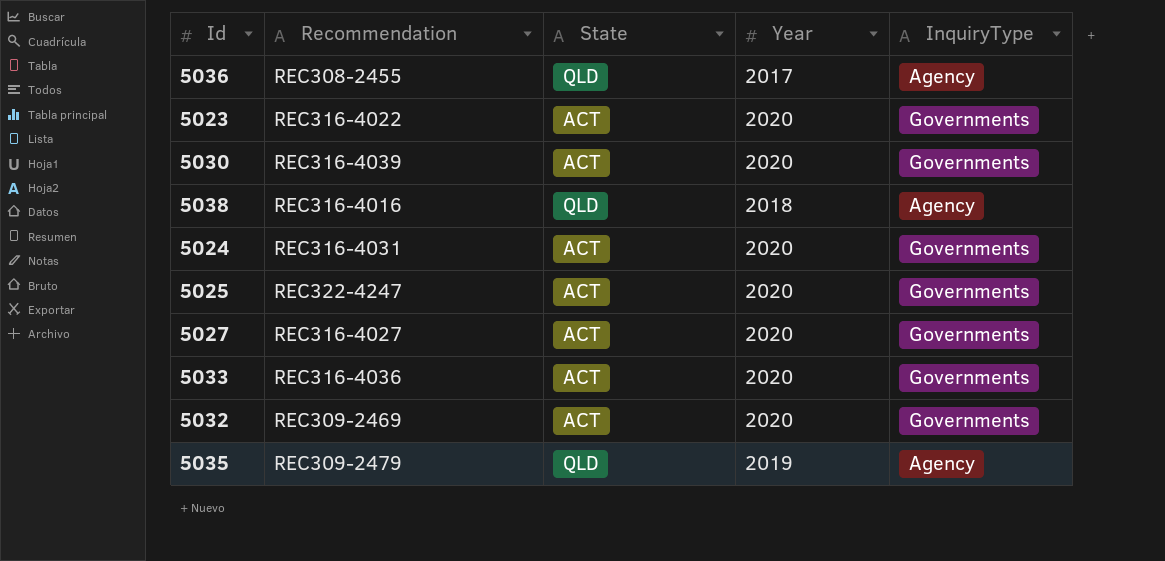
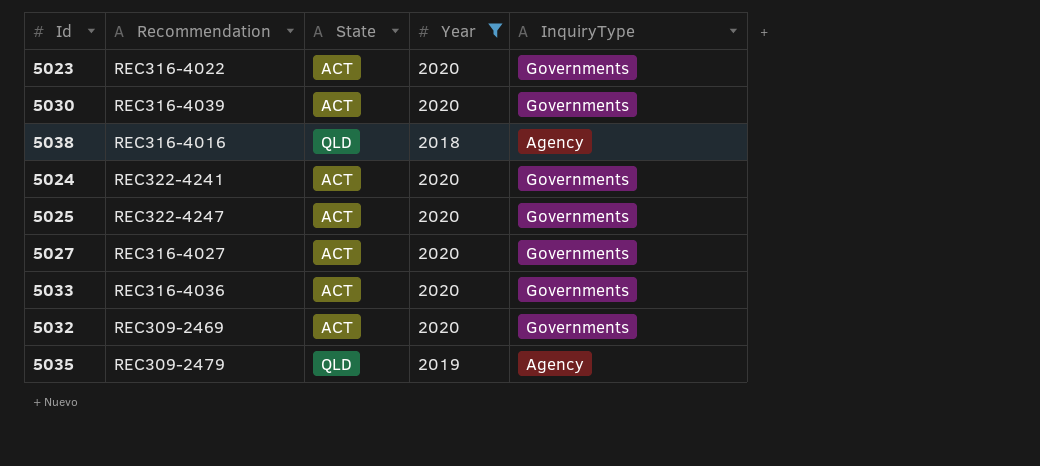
filter: none -> Year != 2017
5024 | Recommendation: REC316-4031 -> REC322-4241

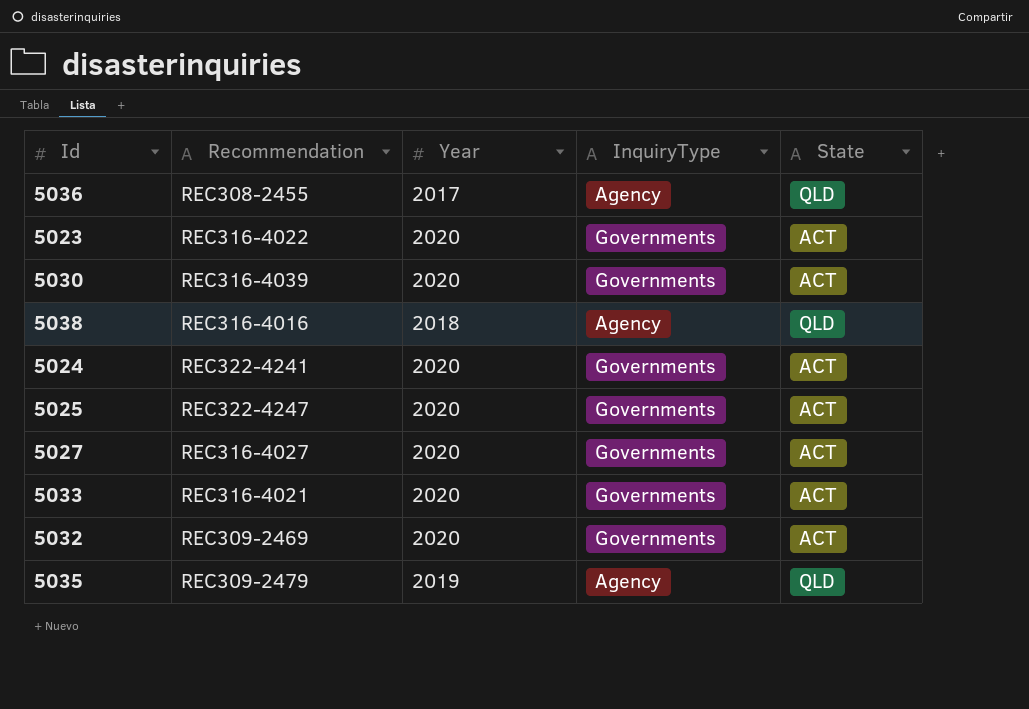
filter: Year != 2017 -> none
column State | position: 3 -> 5
5033 | Recommendation: REC316-4036 -> REC316-4021

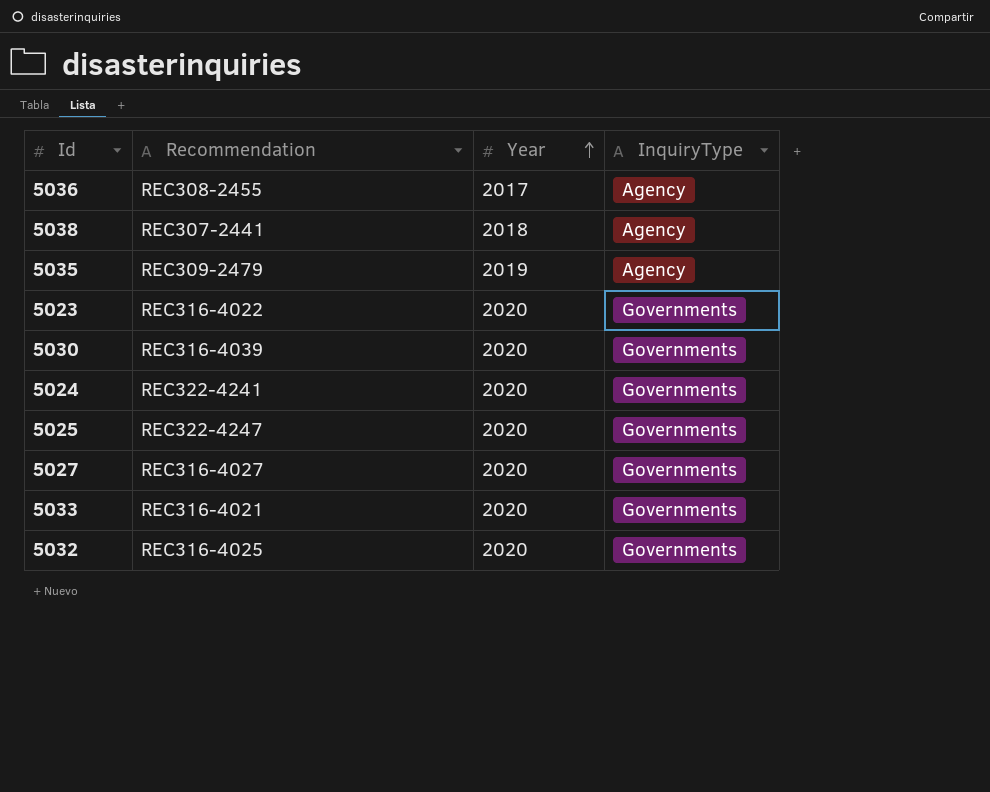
row order: none -> Year ascending
column State | position: 5 -> none
5038 | Recommendation: REC316-4016 -> REC307-2441
5032 | Recommendation: REC309-2469 -> REC316-4025

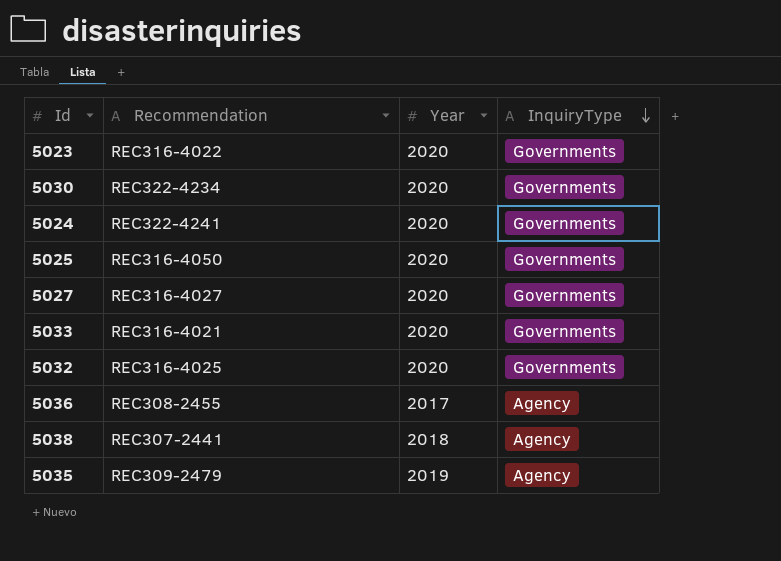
row order: Year ascending -> InquiryType descending
5030 | Recommendation: REC316-4039 -> REC322-4234
5025 | Recommendation: REC322-4247 -> REC316-4050

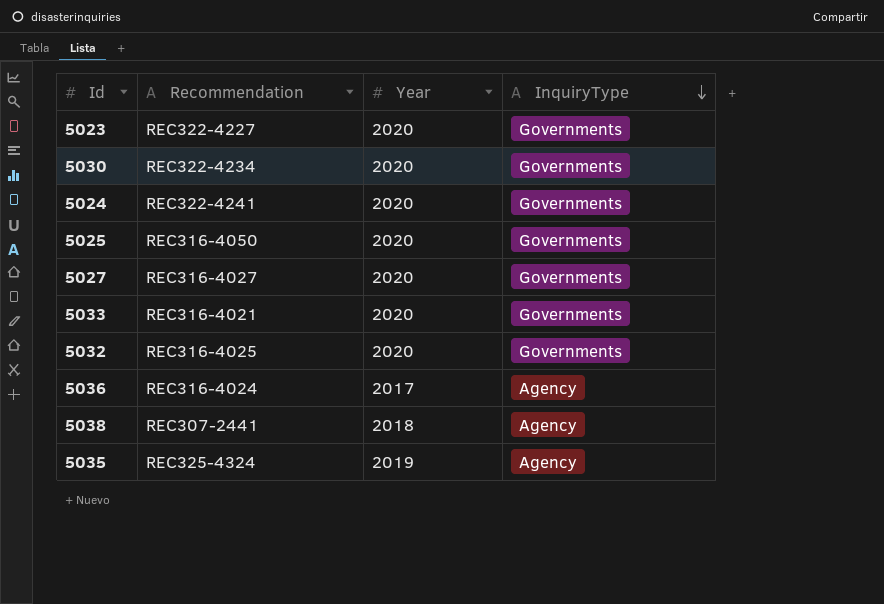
5023 | Recommendation: REC316-4022 -> REC322-4227
5036 | Recommendation: REC308-2455 -> REC316-4024
5035 | Recommendation: REC309-2479 -> REC325-4324

